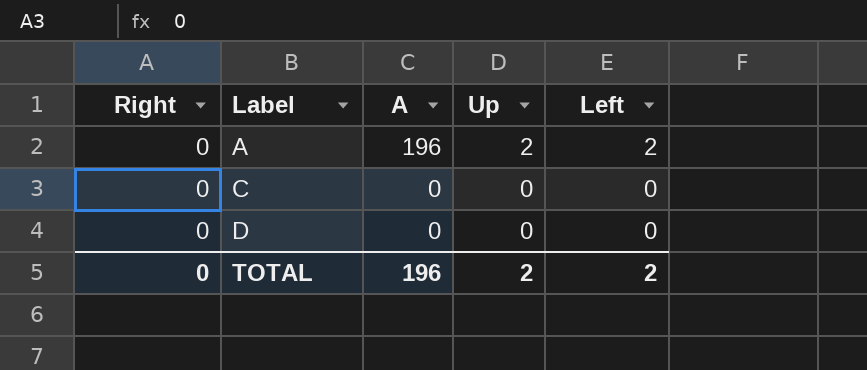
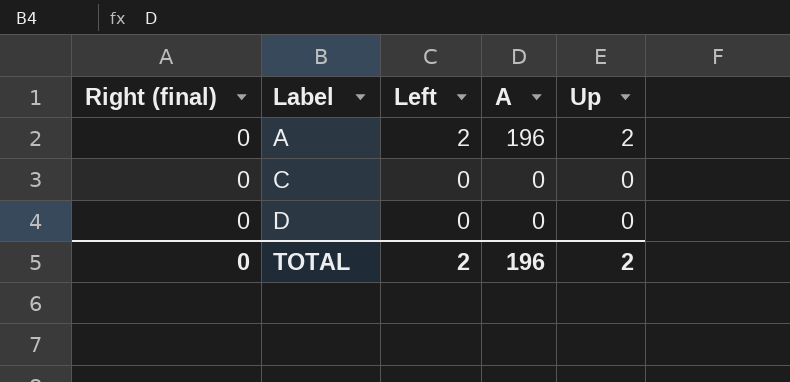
column name: Right -> Right (final)
column Left | position: 5 -> 3

